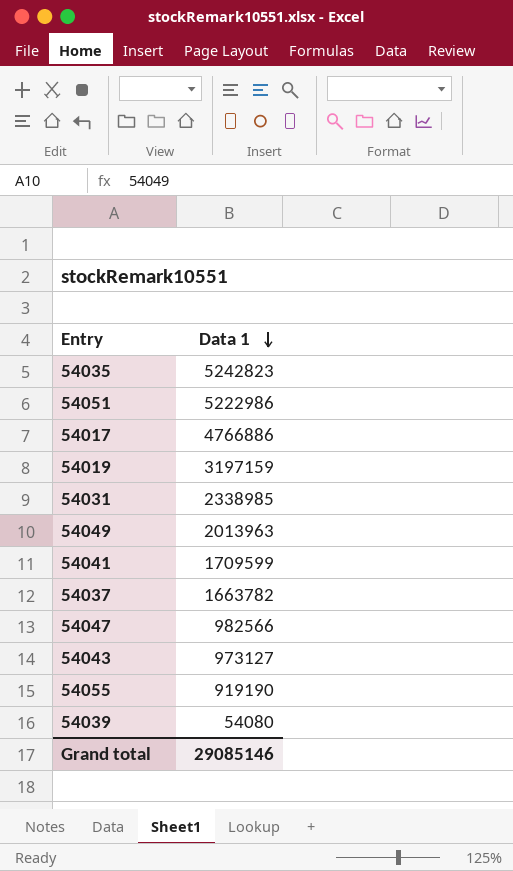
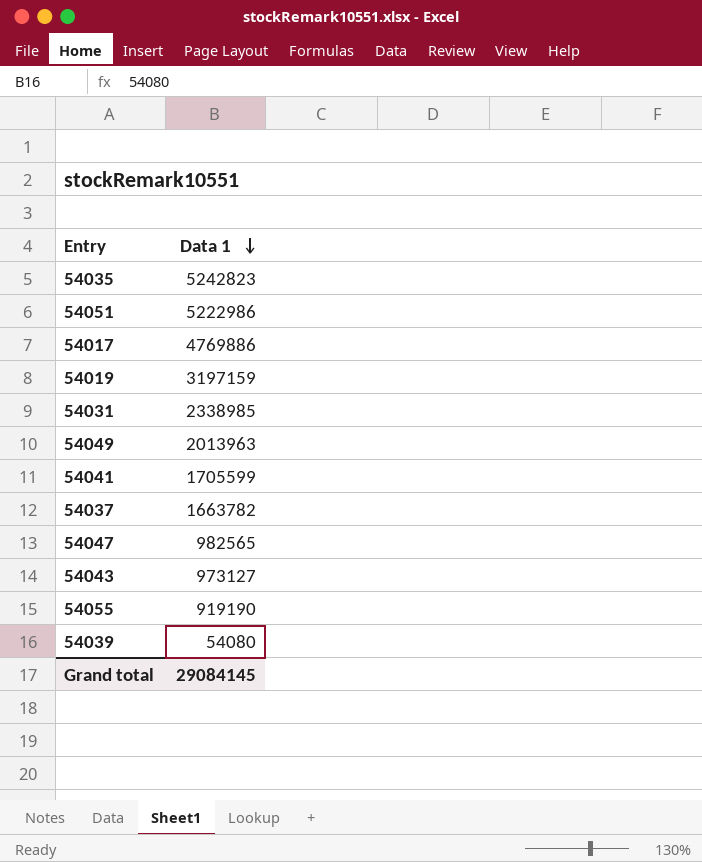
54017 | Data 1: 4766886 -> 4769886
54041 | Data 1: 1709599 -> 1705599
54047 | Data 1: 982566 -> 982565
Grand total | Data 1: 29085146 -> 29084145

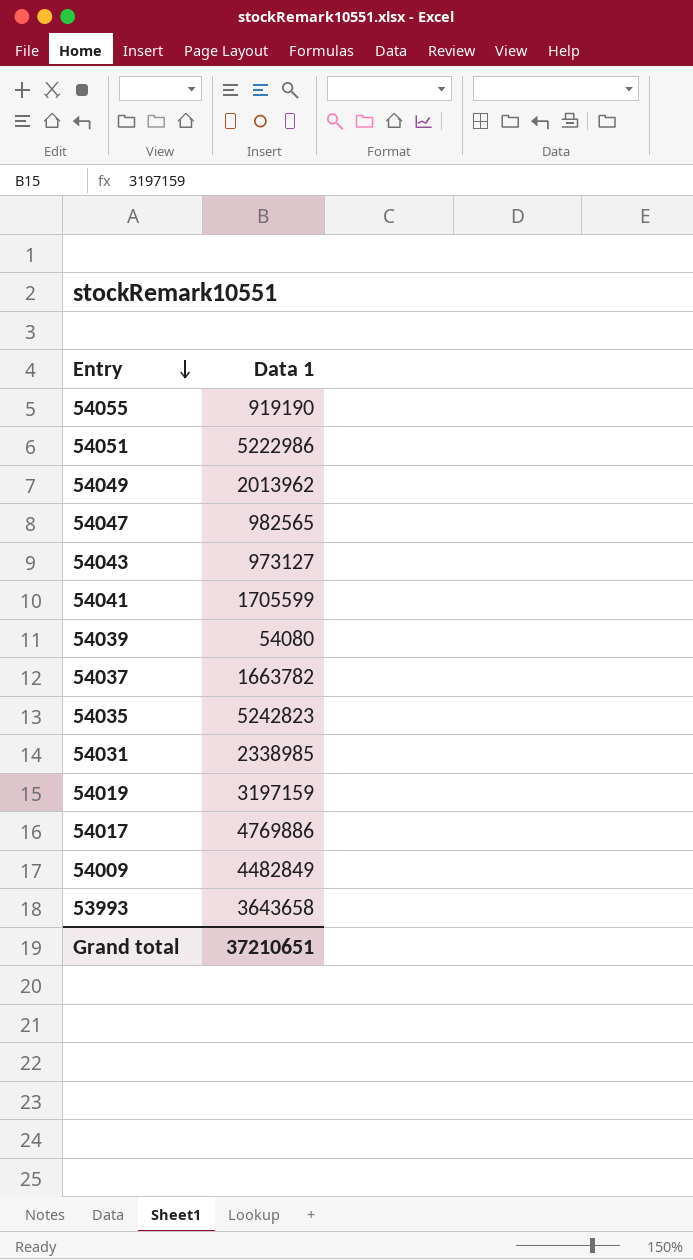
row order: Data 1 descending -> Entry descending
54049 | Data 1: 2013963 -> 2013962
row 54009: none -> 4482849
row 53993: none -> 3643658
Grand total | Data 1: 29084145 -> 37210651

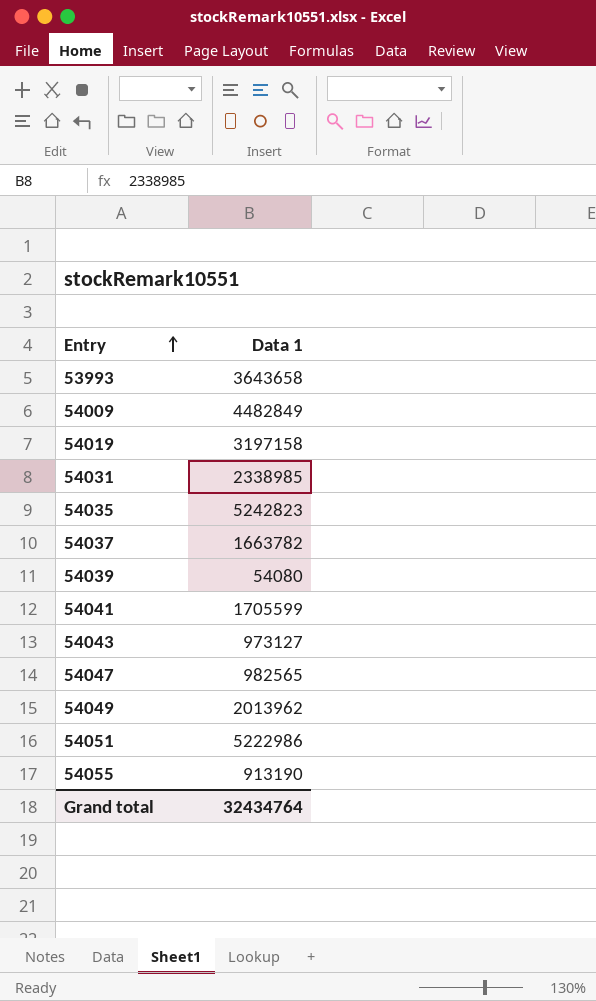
row order: Entry descending -> Entry ascending
row 54017: 4769886 -> none
54019 | Data 1: 3197159 -> 3197158
54055 | Data 1: 919190 -> 913190
Grand total | Data 1: 37210651 -> 32434764

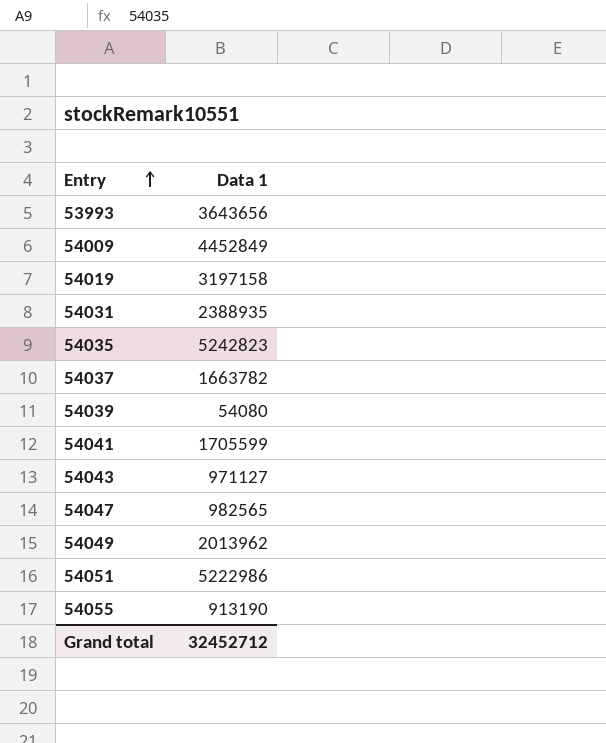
53993 | Data 1: 3643658 -> 3643656
54009 | Data 1: 4482849 -> 4452849
54031 | Data 1: 2338985 -> 2388935
54043 | Data 1: 973127 -> 971127
Grand total | Data 1: 32434764 -> 32452712

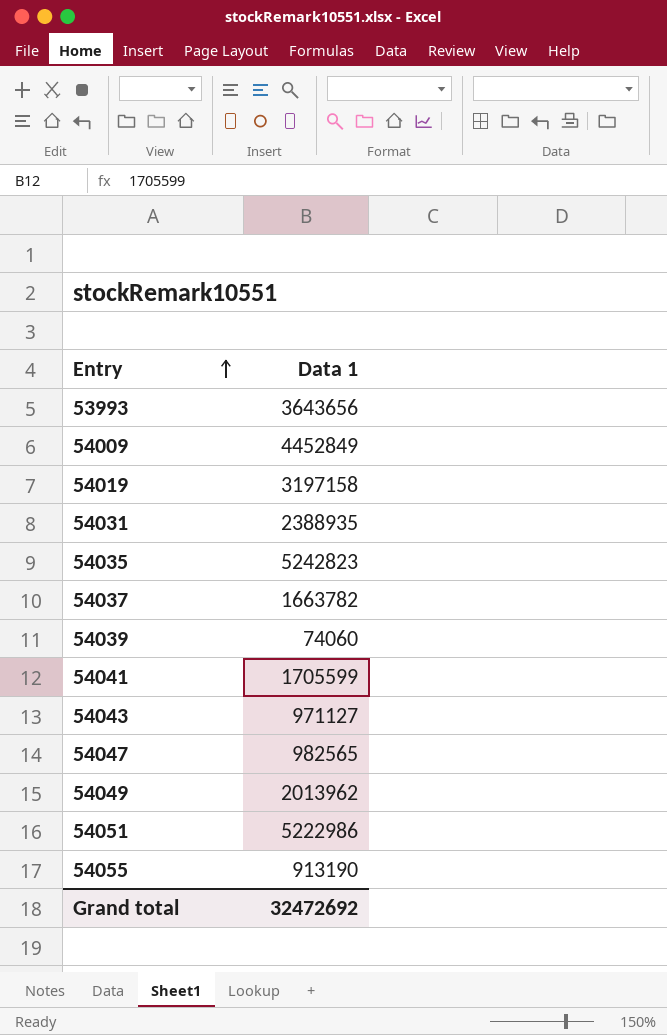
54039 | Data 1: 54080 -> 74060
Grand total | Data 1: 32452712 -> 32472692

